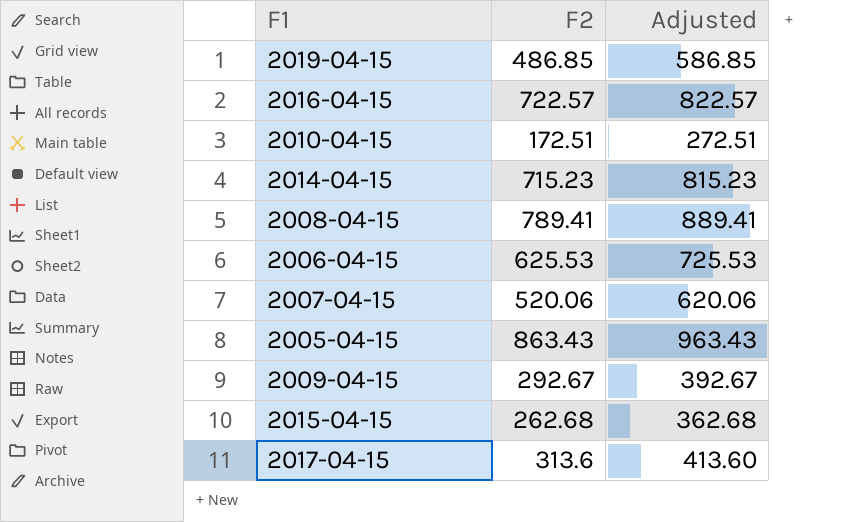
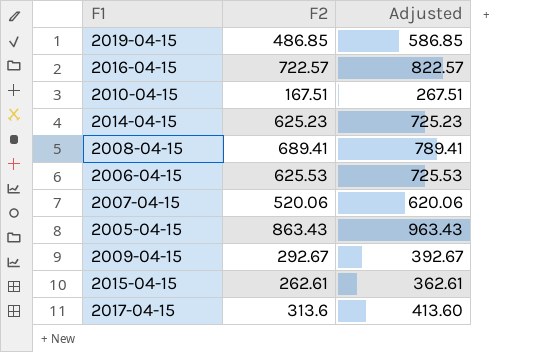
2010-04-15 | F2: 172.51 -> 167.51
2010-04-15 | Adjusted: 272.51 -> 267.51
2014-04-15 | F2: 715.23 -> 625.23
2014-04-15 | Adjusted: 815.23 -> 725.23
2008-04-15 | F2: 789.41 -> 689.41
2008-04-15 | Adjusted: 889.41 -> 789.41
2015-04-15 | F2: 262.68 -> 262.61
2015-04-15 | Adjusted: 362.68 -> 362.61

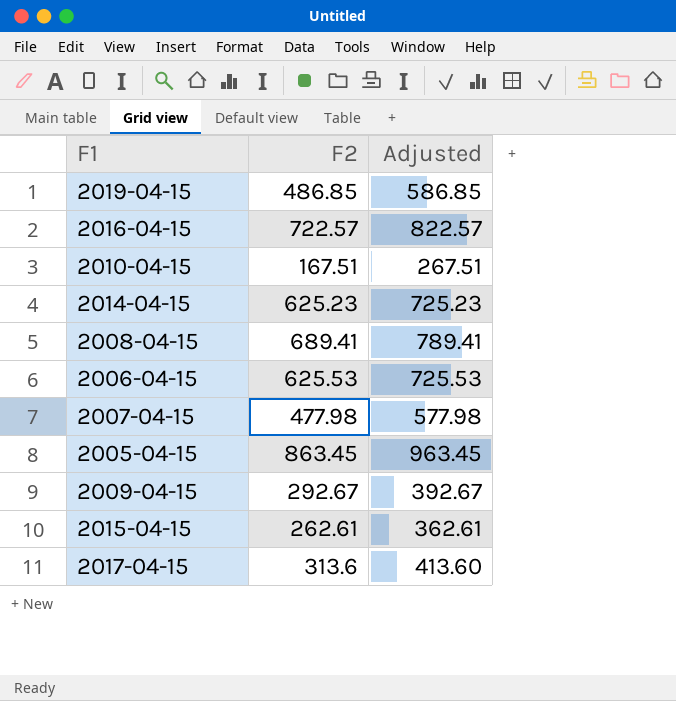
2007-04-15 | F2: 520.06 -> 477.98
2007-04-15 | Adjusted: 620.06 -> 577.98
2005-04-15 | F2: 863.43 -> 863.45
2005-04-15 | Adjusted: 963.43 -> 963.45

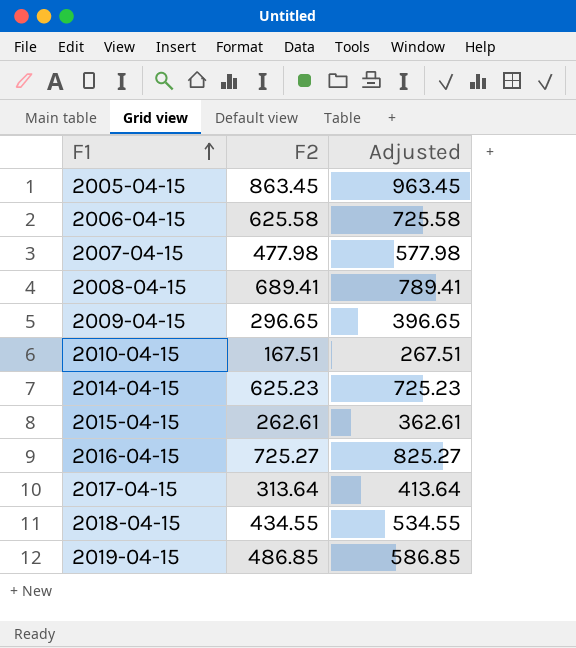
row order: none -> F1 ascending
2006-04-15 | F2: 625.53 -> 625.58
2006-04-15 | Adjusted: 725.53 -> 725.58
2009-04-15 | F2: 292.67 -> 296.65
2009-04-15 | Adjusted: 392.67 -> 396.65
2016-04-15 | F2: 722.57 -> 725.27
2016-04-15 | Adjusted: 822.57 -> 825.27
2017-04-15 | F2: 313.6 -> 313.64
2017-04-15 | Adjusted: 413.60 -> 413.64
row 2018-04-15: none -> 434.55 | 534.55

